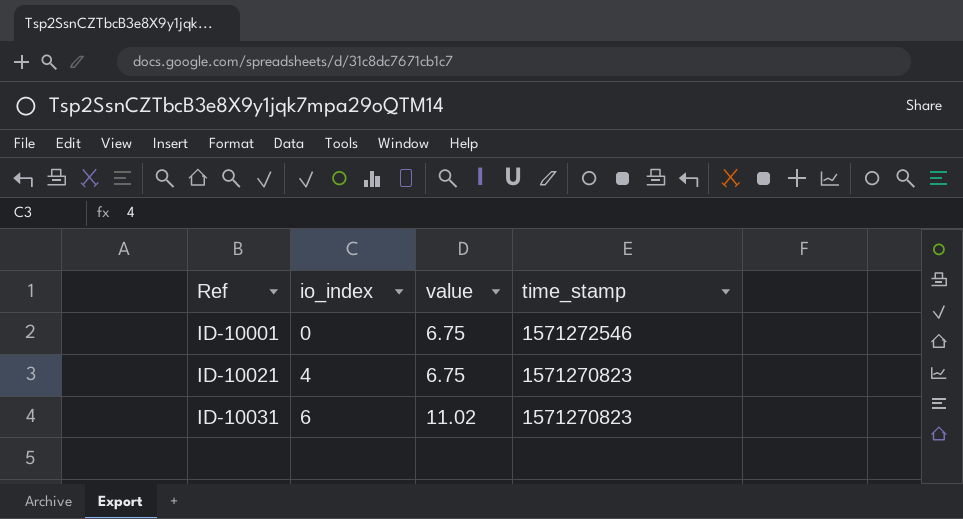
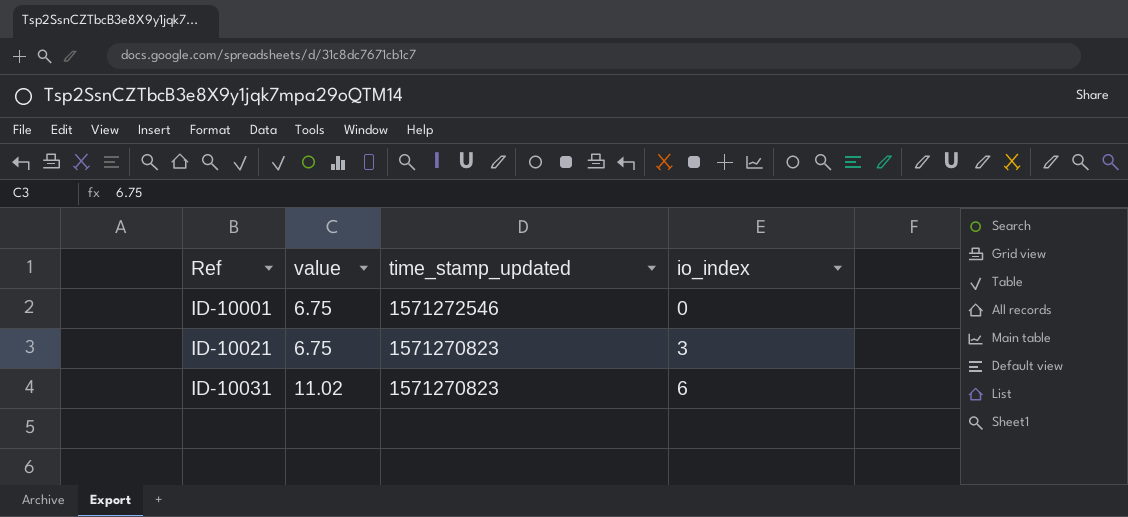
column name: time_stamp -> time_stamp_updated
column io_index | position: 2 -> 4
ID-10021 | io_index: 4 -> 3

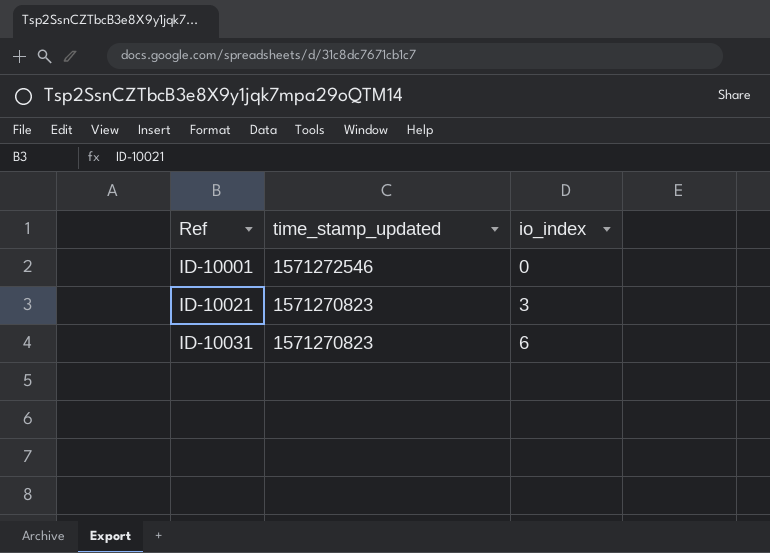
column value | position: 2 -> none

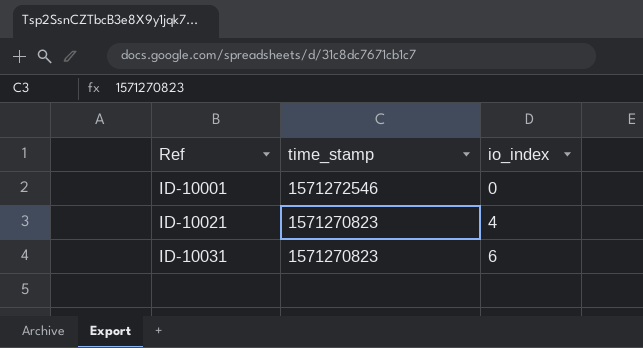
column name: time_stamp_updated -> time_stamp
ID-10021 | io_index: 3 -> 4

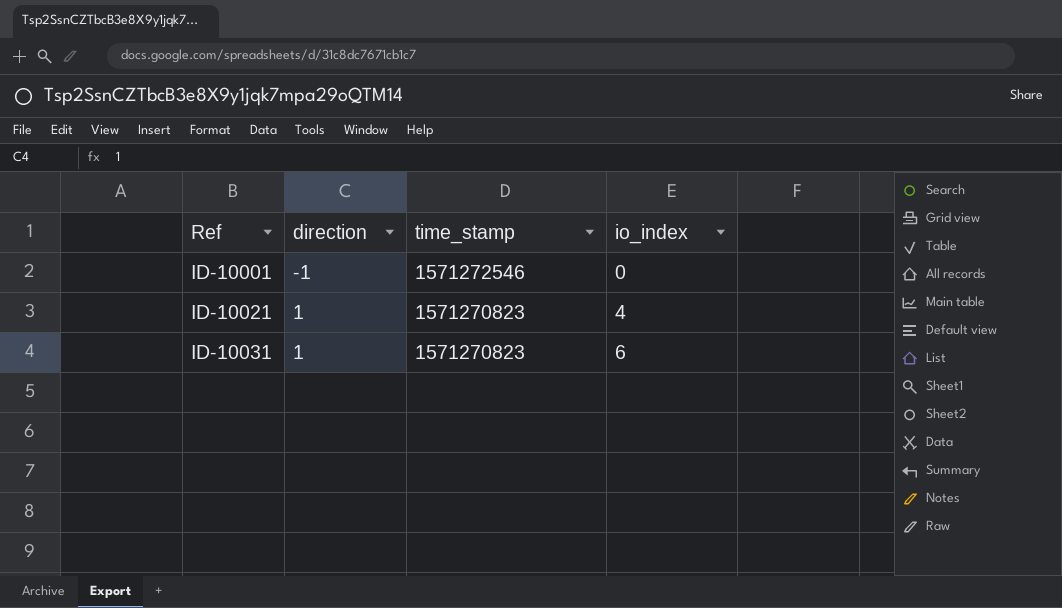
column direction | position: none -> 2

